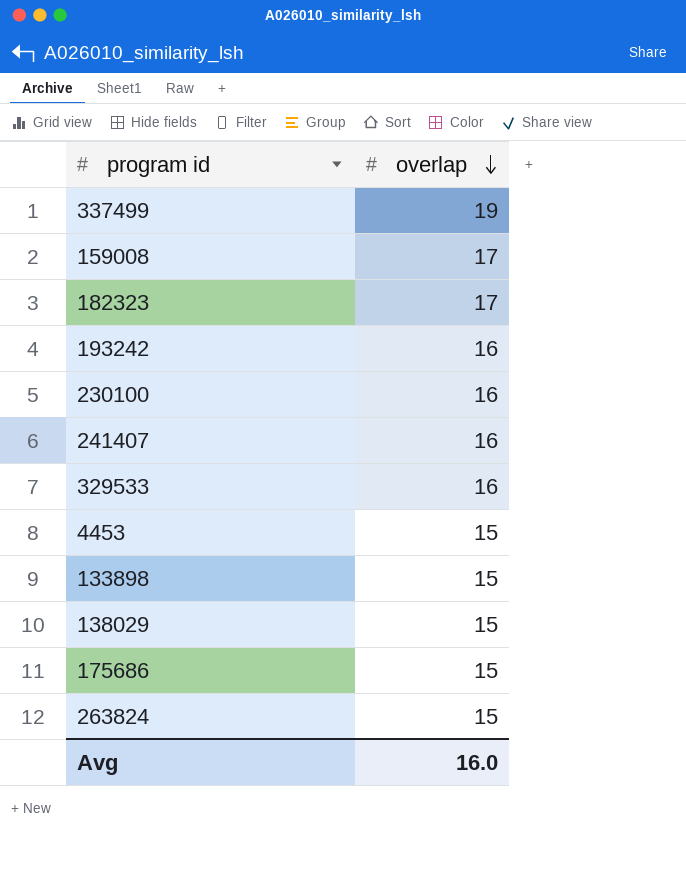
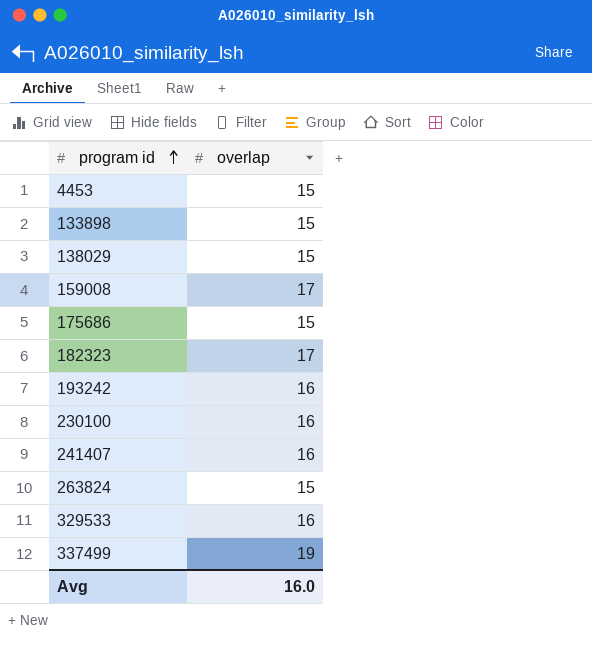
row order: overlap descending -> program id ascending

